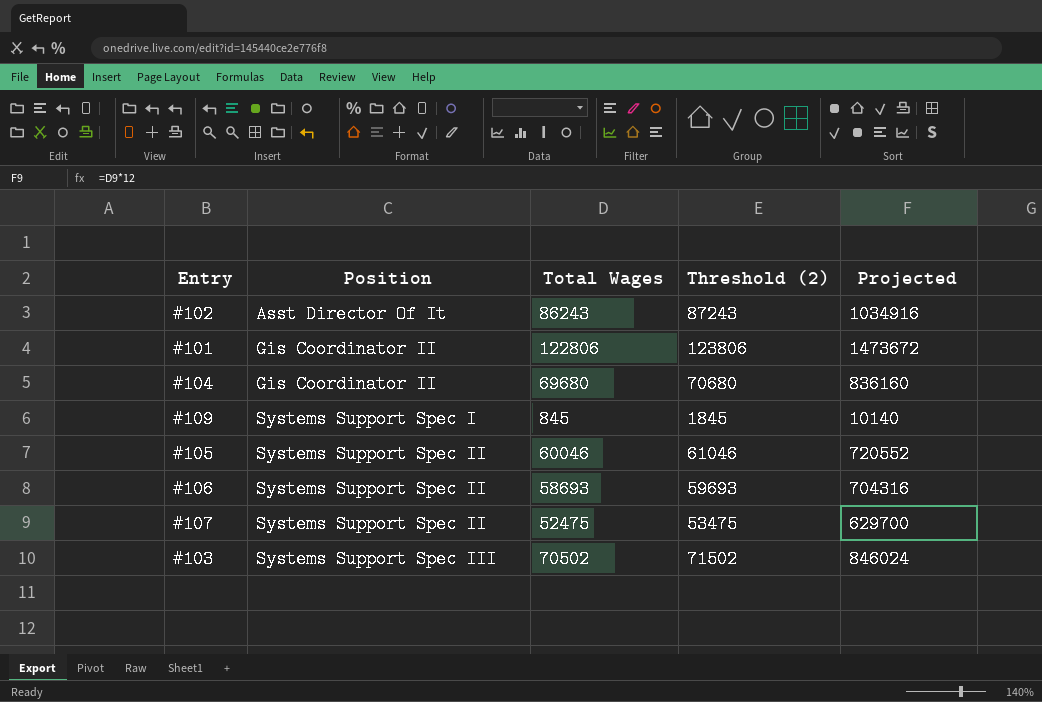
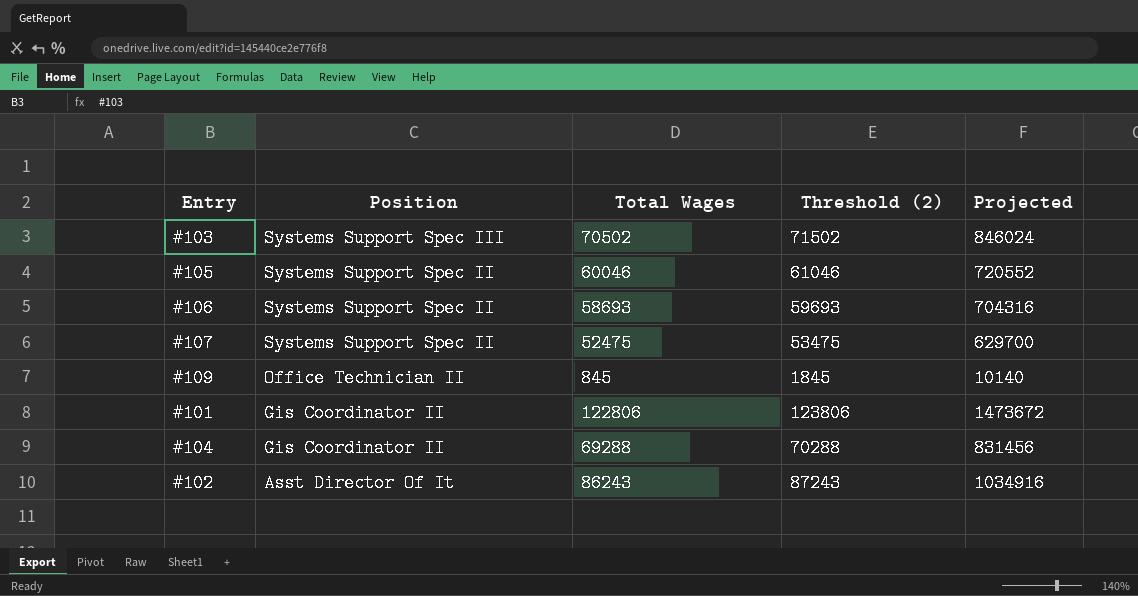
row order: Position ascending -> Position descending
#109 | Position: Systems Support Spec I -> Office Technician II
#104 | Total Wages: 69680 -> 69288
#104 | Threshold (2): 70680 -> 70288
#104 | Projected: 836160 -> 831456

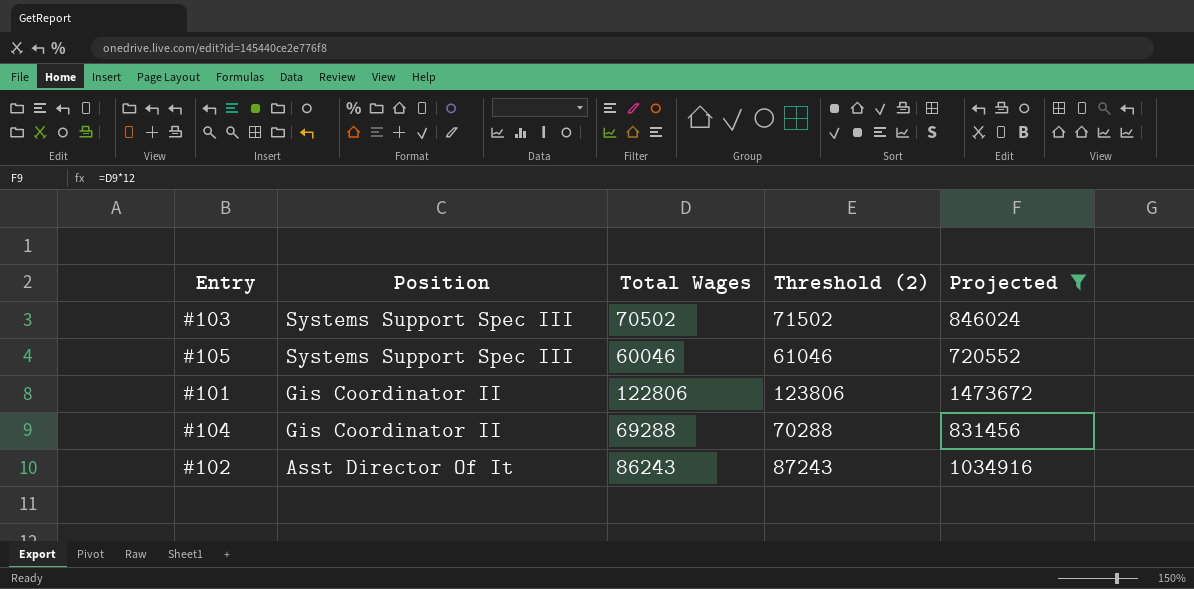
filter: none -> Projected >= 720552
#105 | Position: Systems Support Spec II -> Systems Support Spec III

